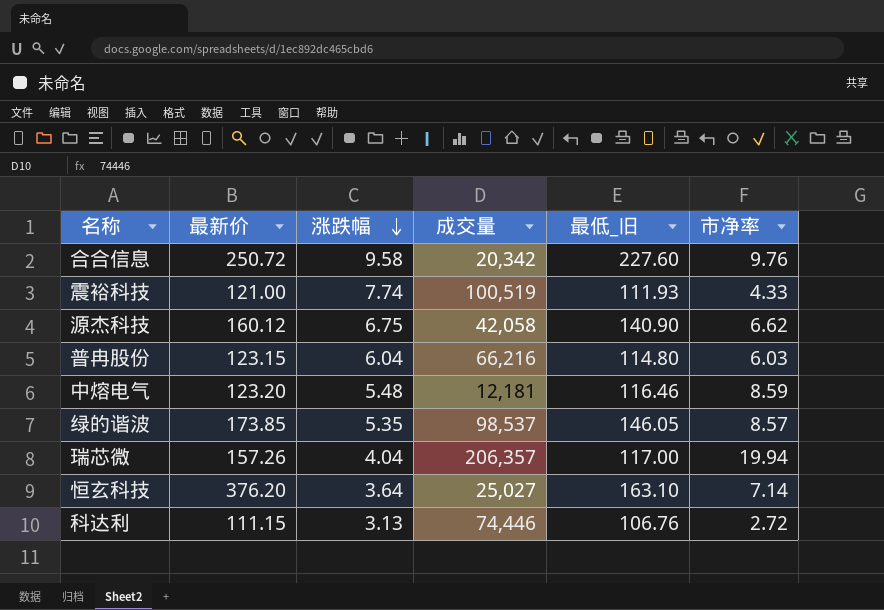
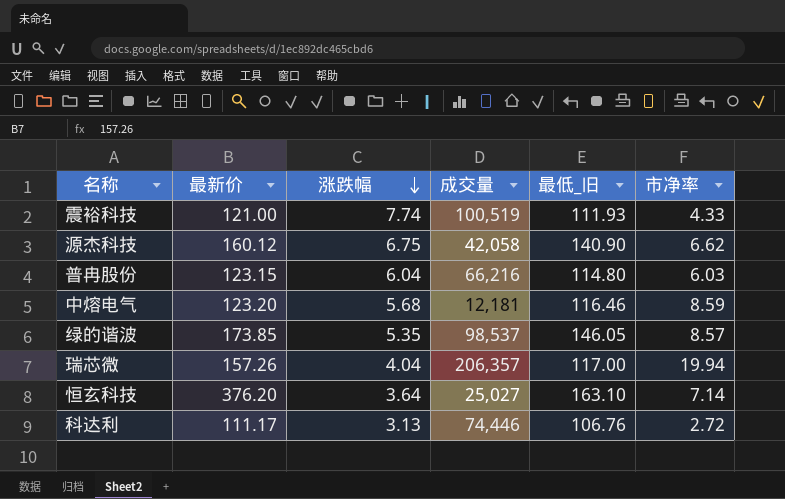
row 合合信息: 250.72 | 9.58 | 20,342 | 227.60 | 9.76 -> none
中熔电气 | 涨跌幅: 5.48 -> 5.68
科达利 | 最新价: 111.15 -> 111.17

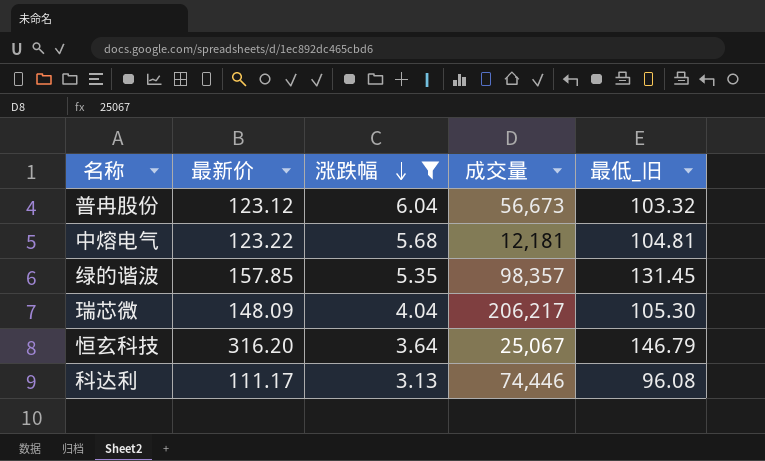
filter: none -> 涨跌幅 <= 6.04
column 市净率 | position: 6 -> none
普冉股份 | 最新价: 123.15 -> 123.12
普冉股份 | 成交量: 66,216 -> 56,673
普冉股份 | 最低_旧: 114.80 -> 103.32
中熔电气 | 最新价: 123.20 -> 123.22
中熔电气 | 最低_旧: 116.46 -> 104.81
绿的谐波 | 最新价: 173.85 -> 157.85
绿的谐波 | 成交量: 98,537 -> 98,357
绿的谐波 | 最低_旧: 146.05 -> 131.45
瑞芯微 | 最新价: 157.26 -> 148.09
瑞芯微 | 成交量: 206,357 -> 206,217
瑞芯微 | 最低_旧: 117.00 -> 105.30
恒玄科技 | 最新价: 376.20 -> 316.20
恒玄科技 | 成交量: 25,027 -> 25,067
恒玄科技 | 最低_旧: 163.10 -> 146.79
科达利 | 最低_旧: 106.76 -> 96.08

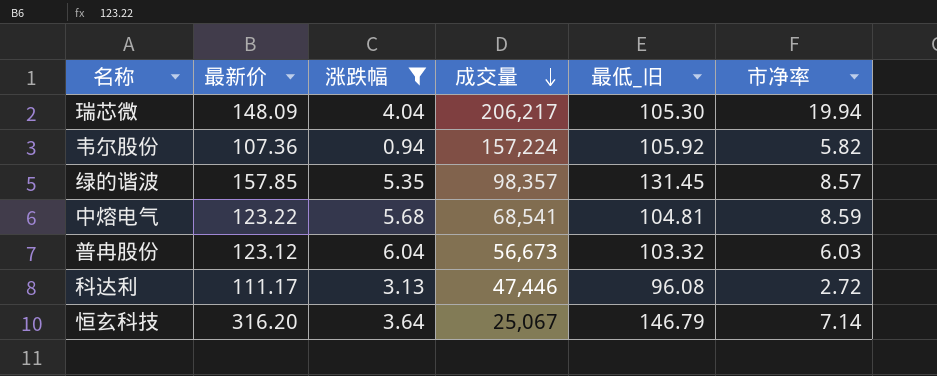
row order: 涨跌幅 descending -> 成交量 descending
column 市净率 | position: none -> 6
row 韦尔股份: none -> 107.36 | 0.94 | 157,224 | 105.92 | 5.82
中熔电气 | 成交量: 12,181 -> 68,541
科达利 | 成交量: 74,446 -> 47,446

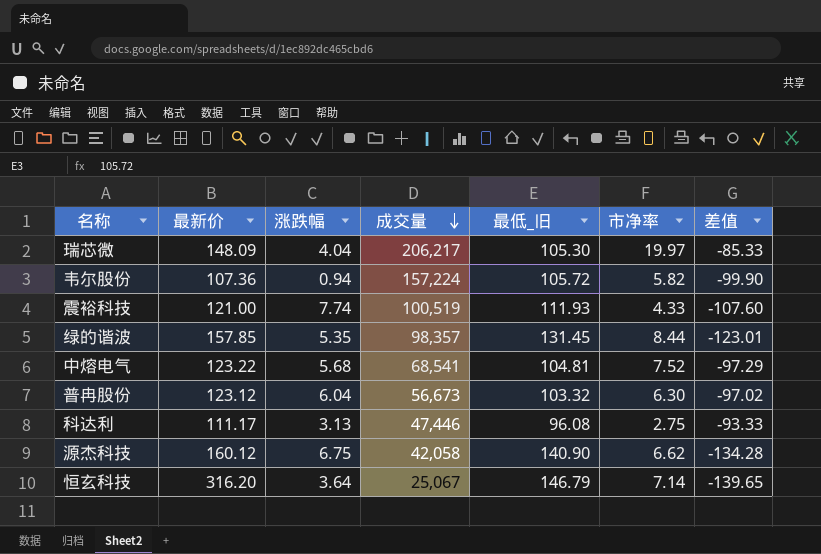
filter: 涨跌幅 <= 6.04 -> none
column 差值 | formula: none -> [市净率] - [最低_旧]
瑞芯微 | 市净率: 19.94 -> 19.97
韦尔股份 | 最低_旧: 105.92 -> 105.72
绿的谐波 | 市净率: 8.57 -> 8.44
中熔电气 | 市净率: 8.59 -> 7.52
普冉股份 | 市净率: 6.03 -> 6.30
科达利 | 市净率: 2.72 -> 2.75

